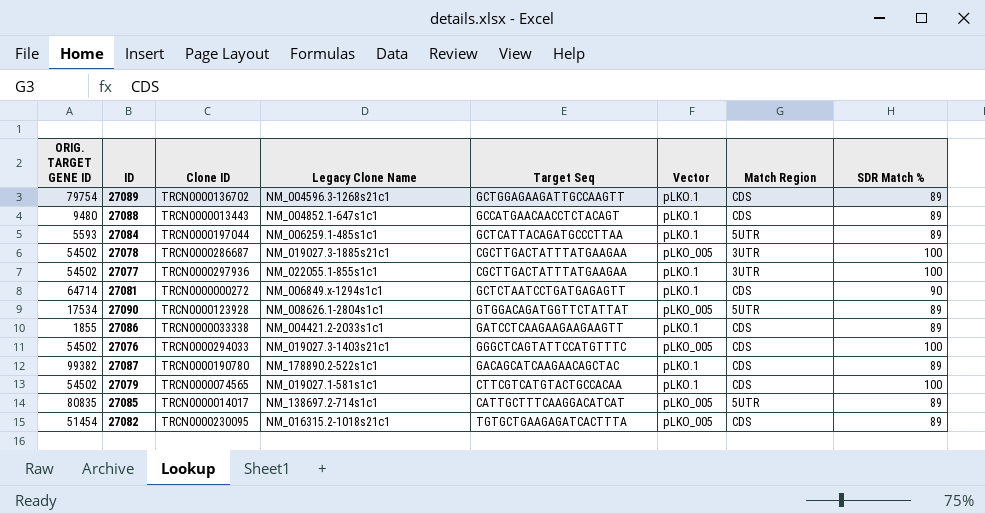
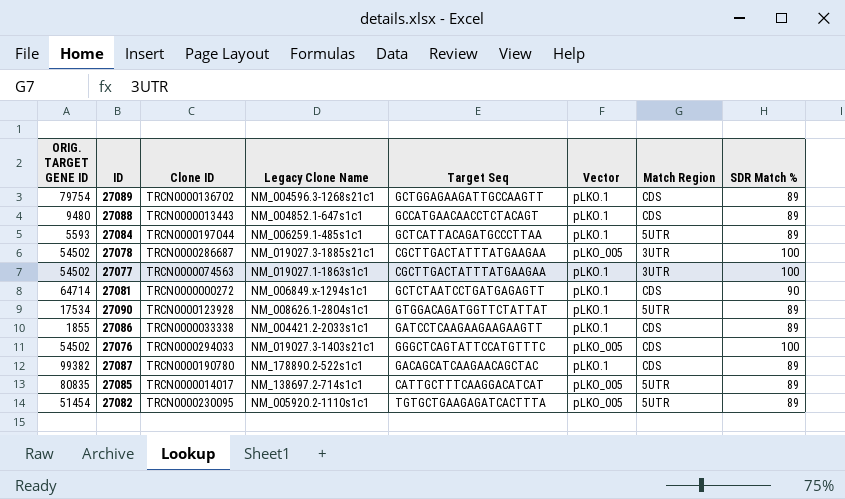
row 27079: 54502 | TRCN0000074565 | NM_019027.1-581s1c1 | CTTCGTCATGTACTGCCACAA | pLKO.1 | CDS | 100 -> none
27077 | Clone ID: TRCN0000297936 -> TRCN0000074563
27077 | Legacy Clone Name: NM_022055.1-855s1c1 -> NM_019027.1-1863s1c1
27090 | Vector: pLKO_005 -> pLKO.1
27082 | Legacy Clone Name: NM_016315.2-1018s21c1 -> NM_005920.2-1110s1c1
27082 | Match Region: CDS -> 5UTR

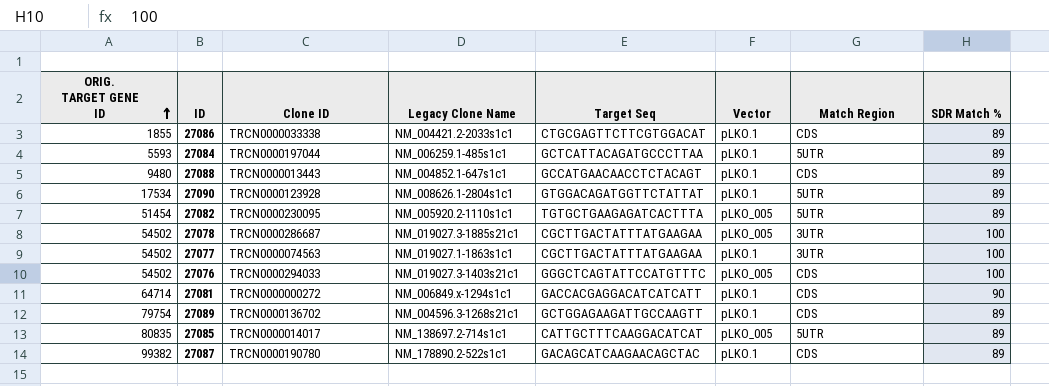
row order: none -> ORIG. TARGET GENE ID ascending
27086 | Target Seq: GATCCTCAAGAAGAAGAAGTT -> CTGCGAGTTCTTCGTGGACAT
27081 | Target Seq: GCTCTAATCCTGATGAGAGTT -> GACCACGAGGACATCATCATT

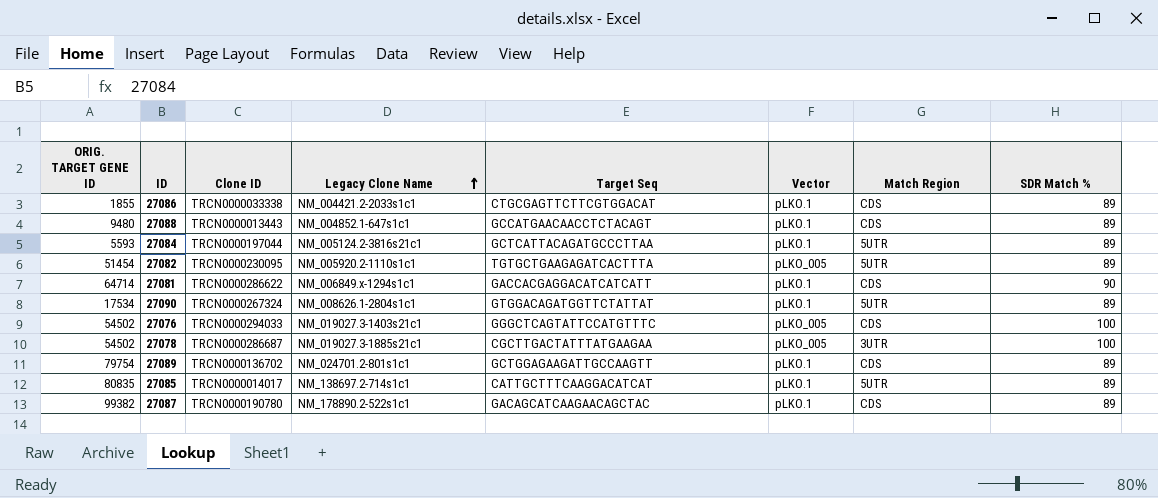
row order: ORIG. TARGET GENE ID ascending -> Legacy Clone Name ascending
row 27077: 54502 | TRCN0000074563 | NM_019027.1-1863s1c1 | CGCTTGACTATTTATGAAGAA | pLKO.1 | 3UTR | 100 -> none
27084 | Legacy Clone Name: NM_006259.1-485s1c1 -> NM_005124.2-3816s21c1
27081 | Clone ID: TRCN0000000272 -> TRCN0000286622
27090 | Clone ID: TRCN0000123928 -> TRCN0000267324
27089 | Legacy Clone Name: NM_004596.3-1268s21c1 -> NM_024701.2-801s1c1
27085 | Vector: pLKO_005 -> pLKO.1

